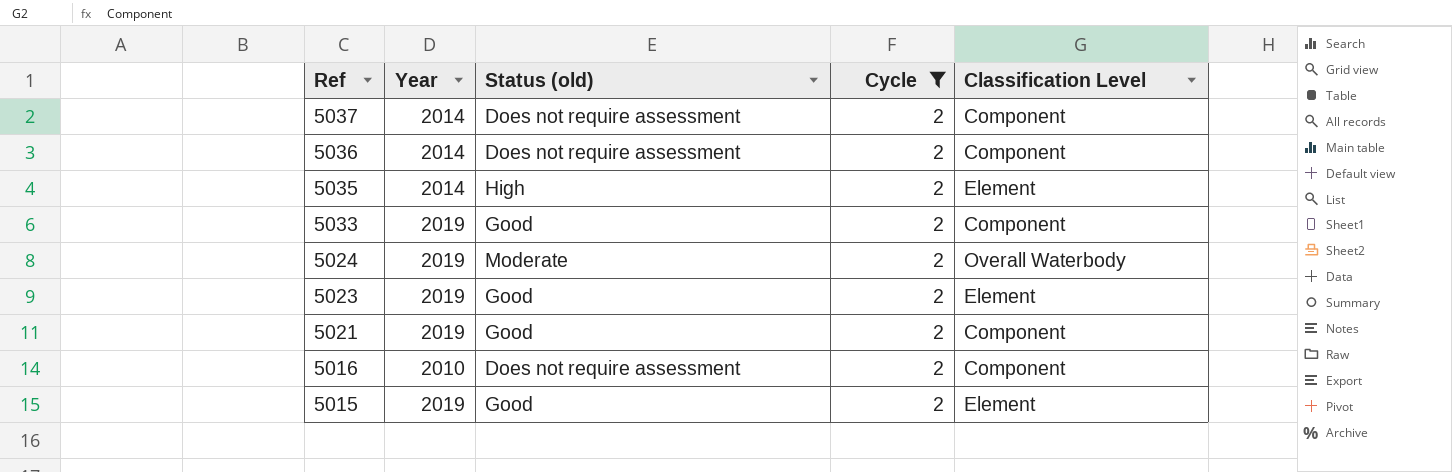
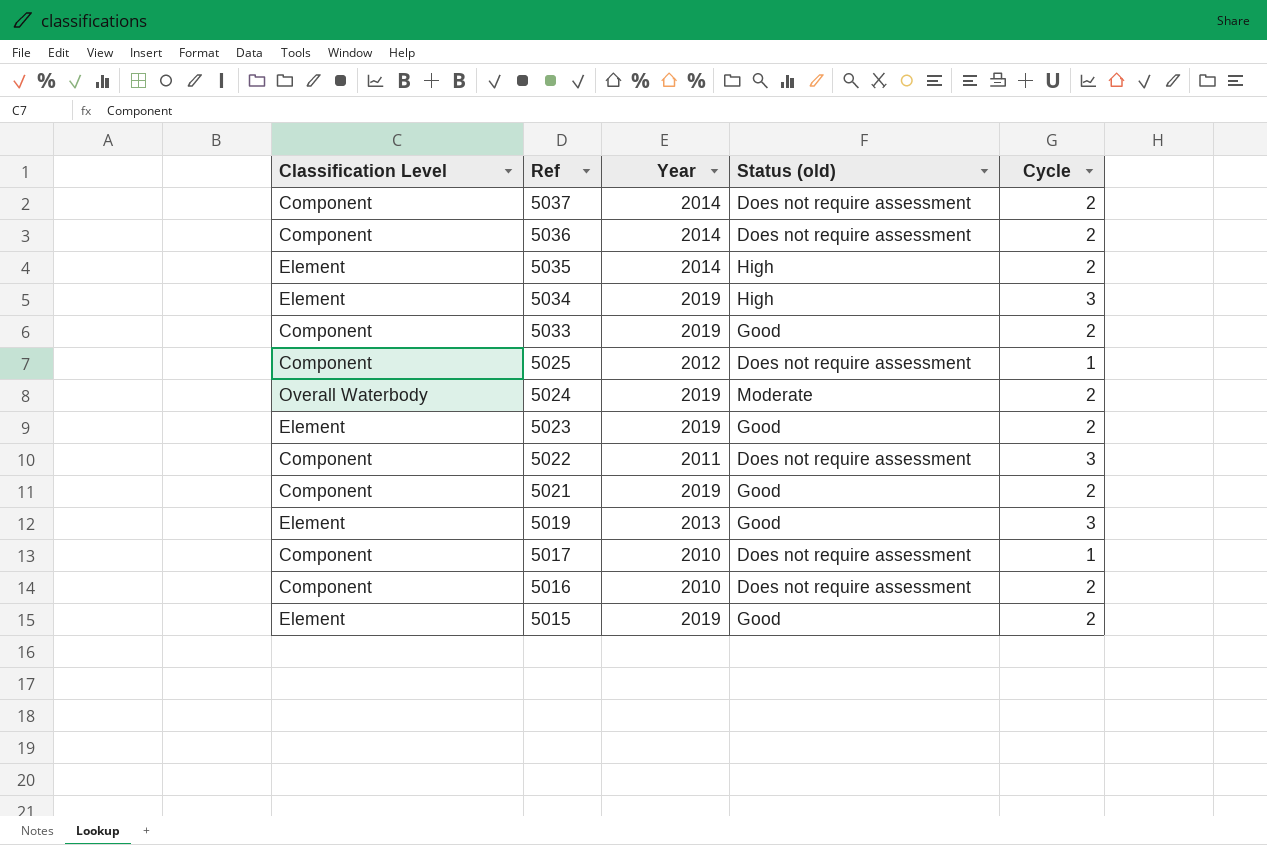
filter: Cycle = 2 -> none
column Classification Level | position: 5 -> 1

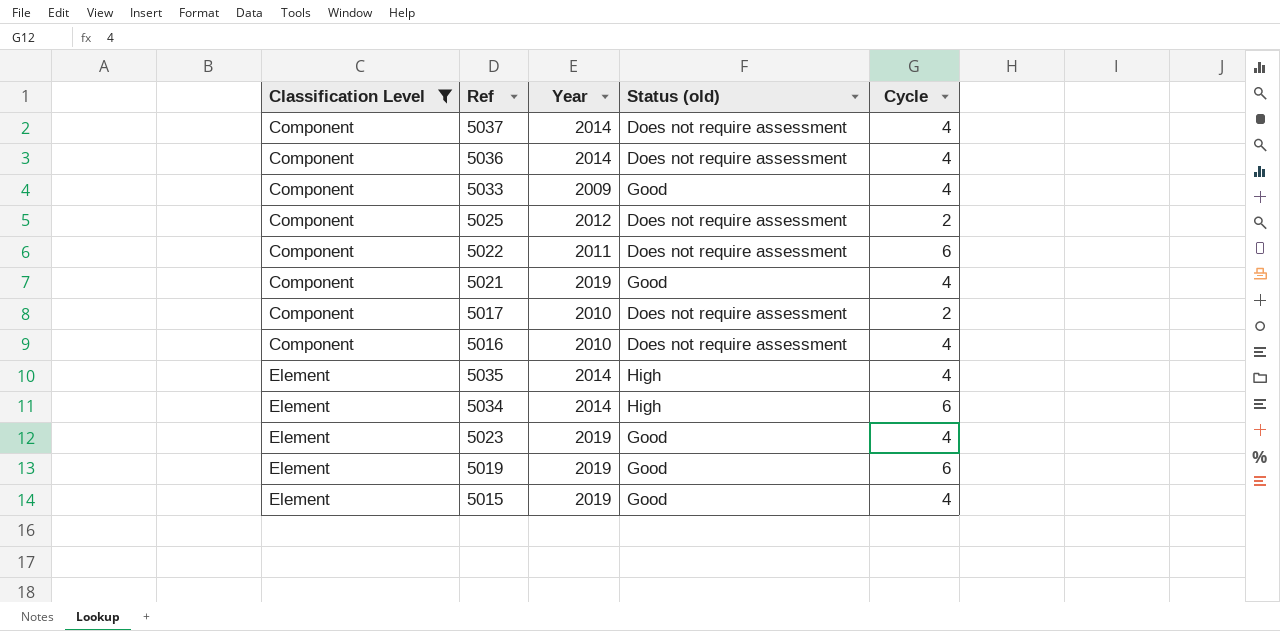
filter: none -> Classification Level != Overall Waterbody
row order: Ref descending -> Classification Level ascending
5037 | Cycle: 2 -> 4
5036 | Cycle: 2 -> 4
5033 | Year: 2019 -> 2009
5033 | Cycle: 2 -> 4
5025 | Cycle: 1 -> 2
5022 | Cycle: 3 -> 6
5021 | Cycle: 2 -> 4
5017 | Cycle: 1 -> 2
5016 | Cycle: 2 -> 4
5035 | Cycle: 2 -> 4
5034 | Year: 2019 -> 2014
5034 | Cycle: 3 -> 6
5023 | Cycle: 2 -> 4
5019 | Year: 2013 -> 2019
5019 | Cycle: 3 -> 6
5015 | Cycle: 2 -> 4

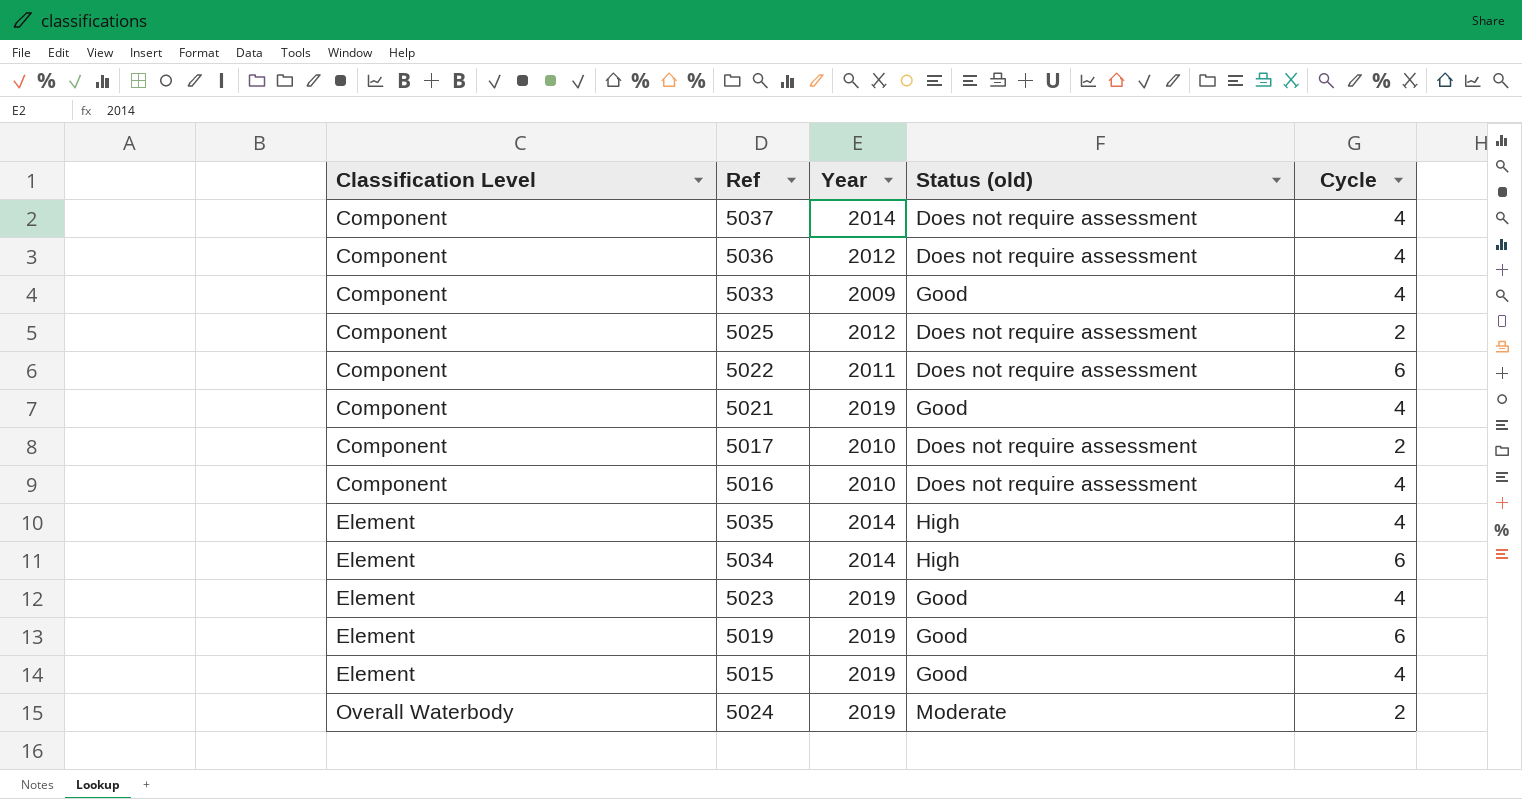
filter: Classification Level != Overall Waterbody -> none
5036 | Year: 2014 -> 2012

